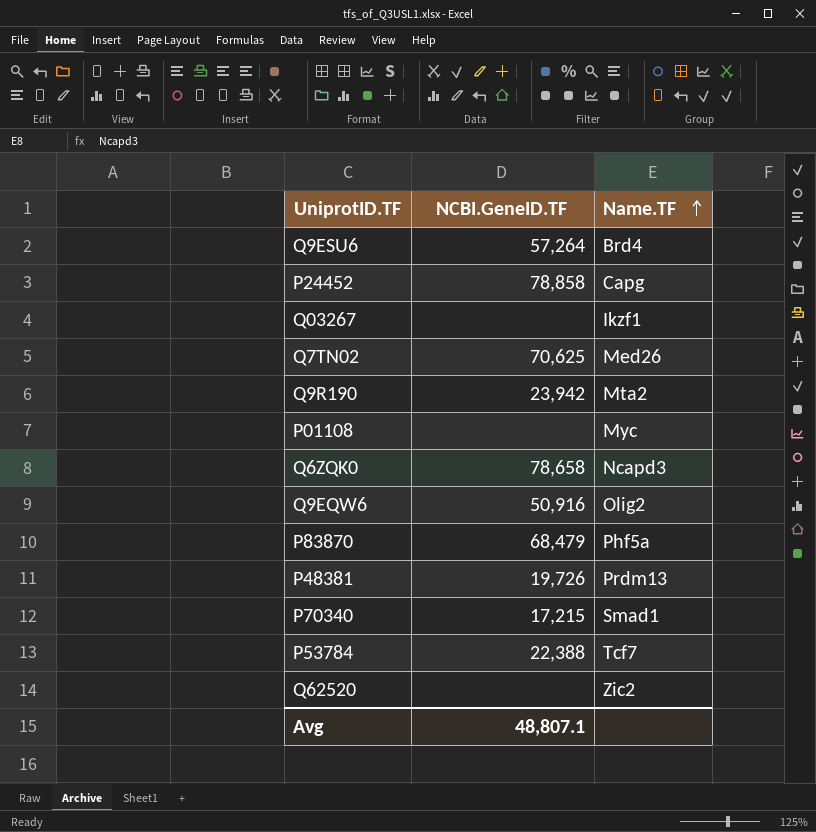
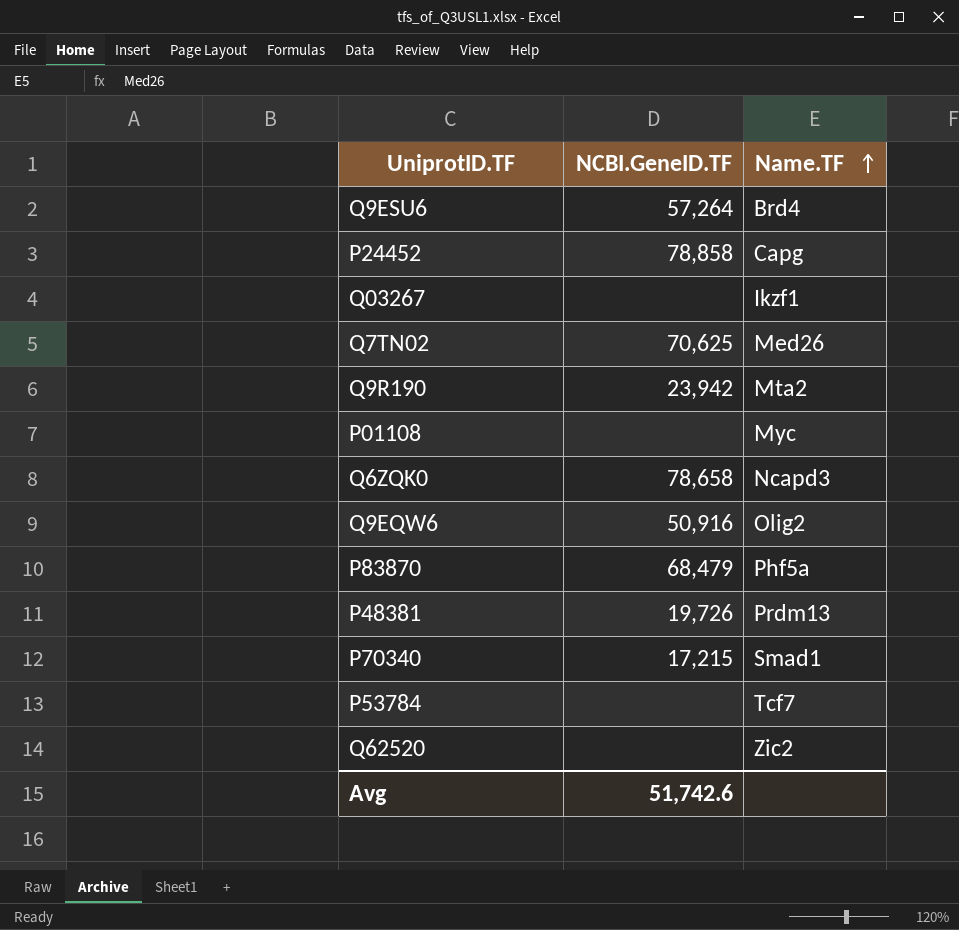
P53784 | NCBI.GeneID.TF: 22,388 -> none
Avg | NCBI.GeneID.TF: 48,807.1 -> 51,742.6

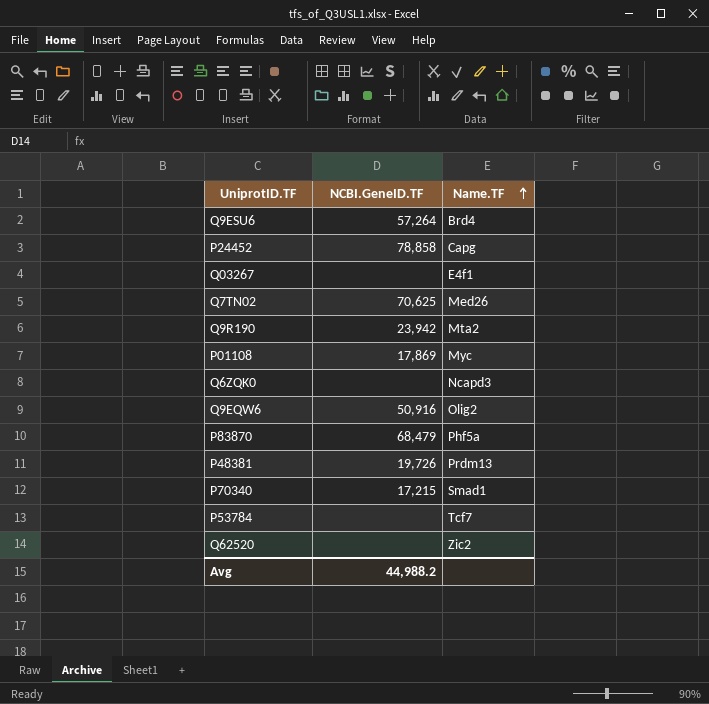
Q03267 | Name.TF: Ikzf1 -> E4f1
P01108 | NCBI.GeneID.TF: none -> 17,869
Q6ZQK0 | NCBI.GeneID.TF: 78,658 -> none
Avg | NCBI.GeneID.TF: 51,742.6 -> 44,988.2

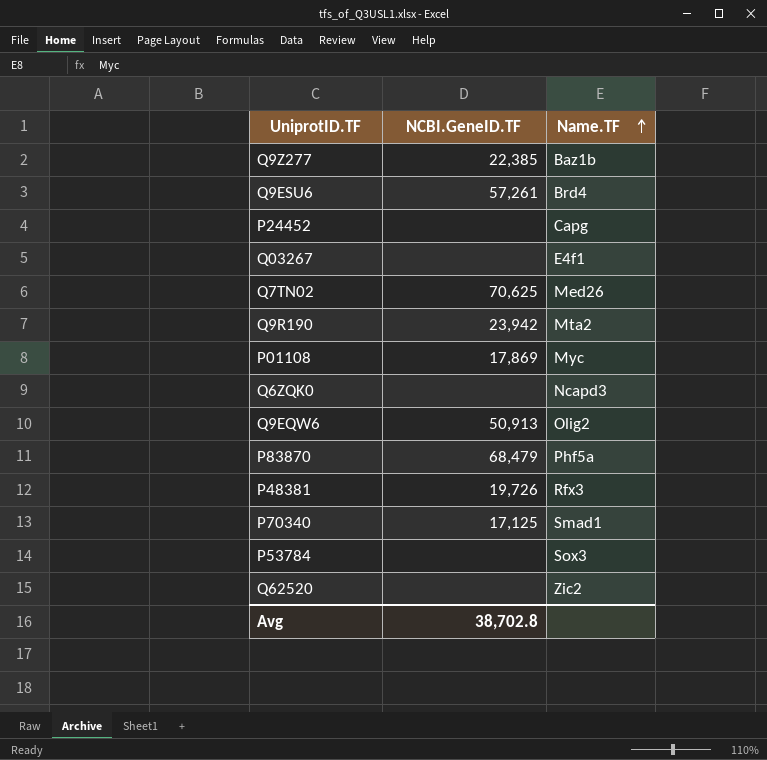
row Q9Z277: none -> 22,385 | Baz1b
Q9ESU6 | NCBI.GeneID.TF: 57,264 -> 57,261
P24452 | NCBI.GeneID.TF: 78,858 -> none
Q9EQW6 | NCBI.GeneID.TF: 50,916 -> 50,913
P48381 | Name.TF: Prdm13 -> Rfx3
P70340 | NCBI.GeneID.TF: 17,215 -> 17,125
P53784 | Name.TF: Tcf7 -> Sox3
Avg | NCBI.GeneID.TF: 44,988.2 -> 38,702.8

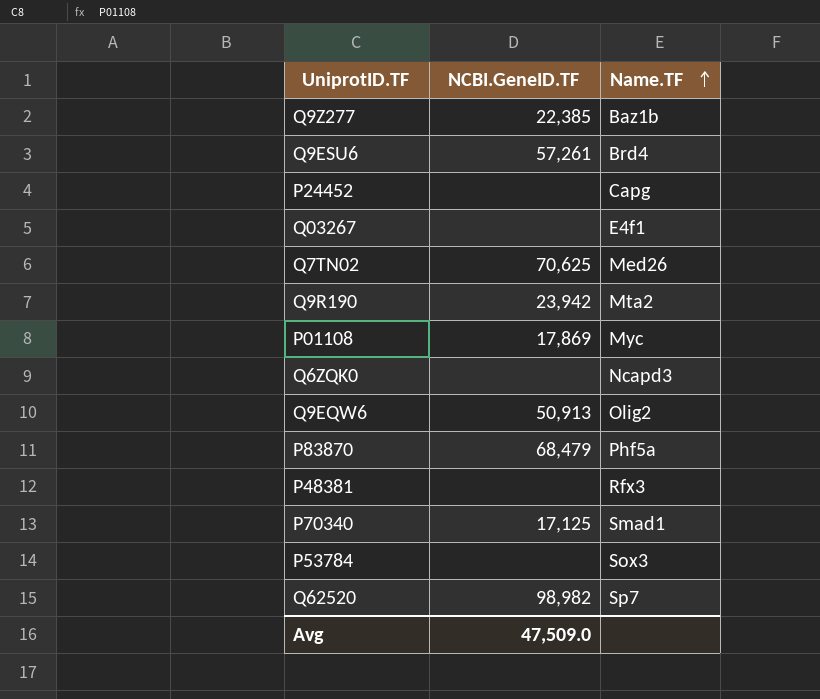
P48381 | NCBI.GeneID.TF: 19,726 -> none
Q62520 | NCBI.GeneID.TF: none -> 98,982
Q62520 | Name.TF: Zic2 -> Sp7
Avg | NCBI.GeneID.TF: 38,702.8 -> 47,509.0

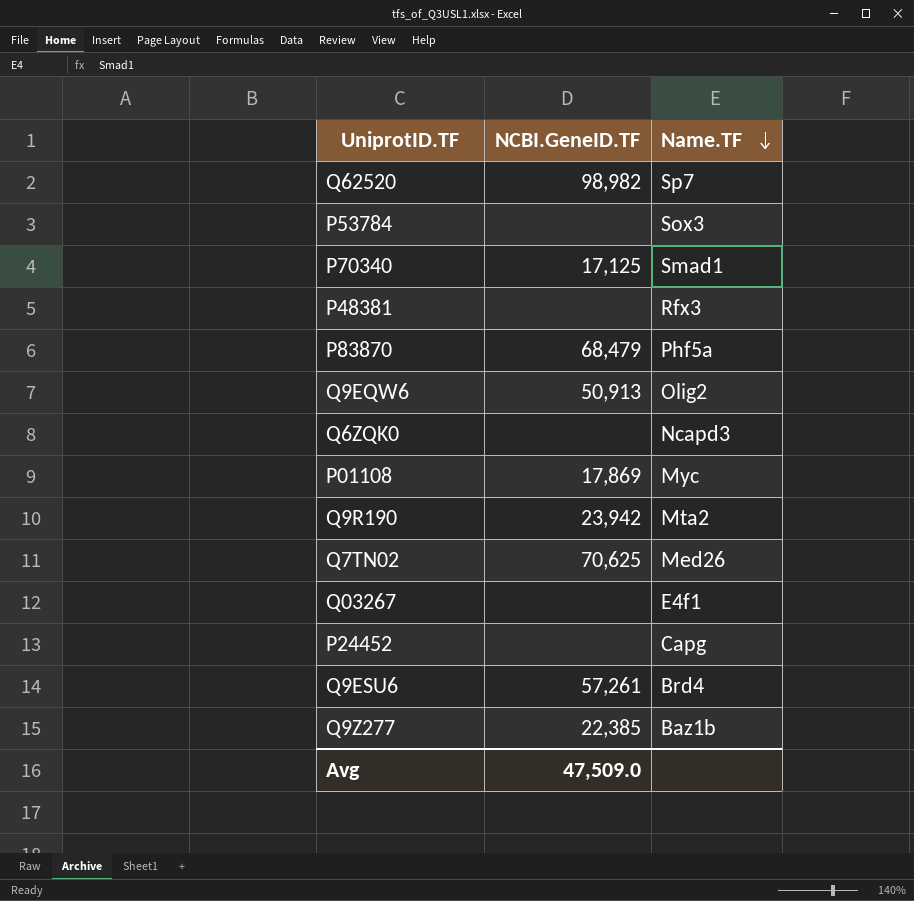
row order: Name.TF ascending -> Name.TF descending

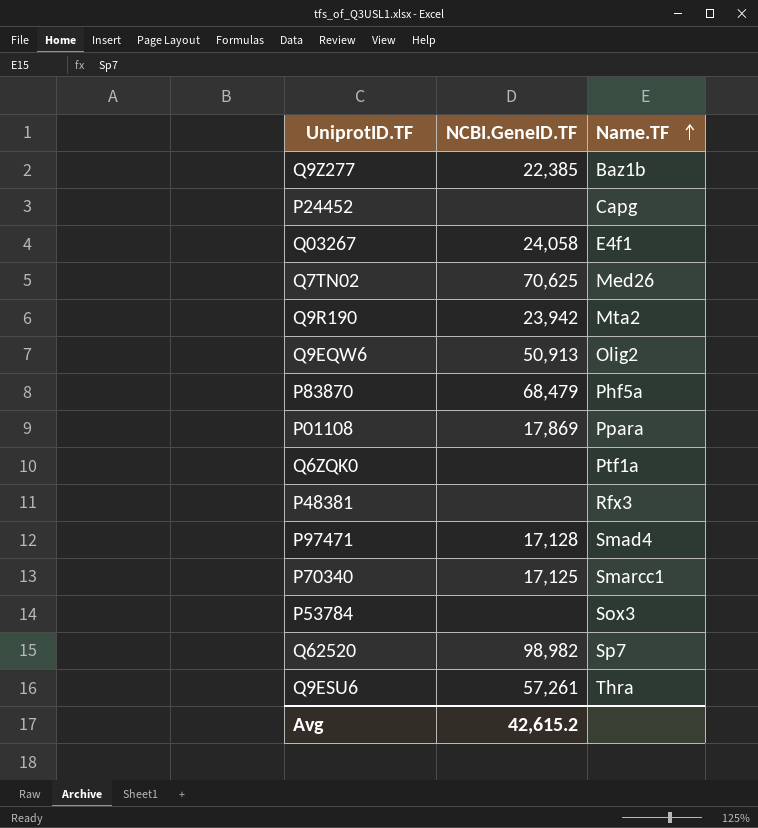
row order: Name.TF descending -> Name.TF ascending
Q03267 | NCBI.GeneID.TF: none -> 24,058
P01108 | Name.TF: Myc -> Ppara
Q6ZQK0 | Name.TF: Ncapd3 -> Ptf1a
row P97471: none -> 17,128 | Smad4
P70340 | Name.TF: Smad1 -> Smarcc1
Q9ESU6 | Name.TF: Brd4 -> Thra
Avg | NCBI.GeneID.TF: 47,509.0 -> 42,615.2

